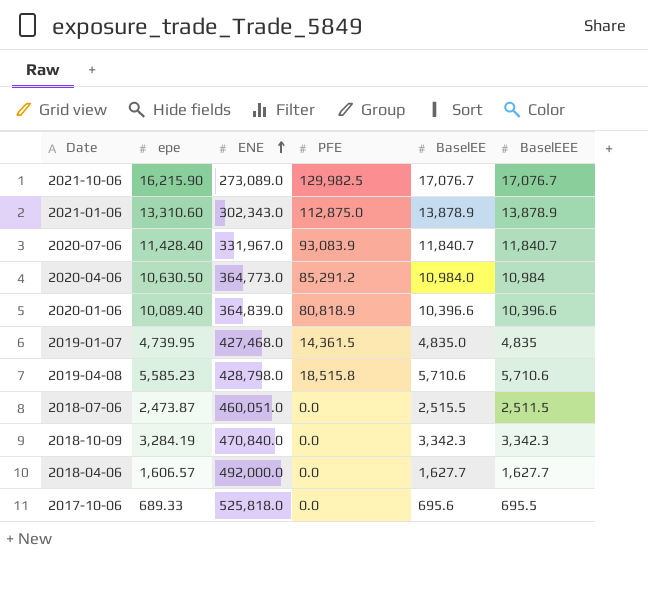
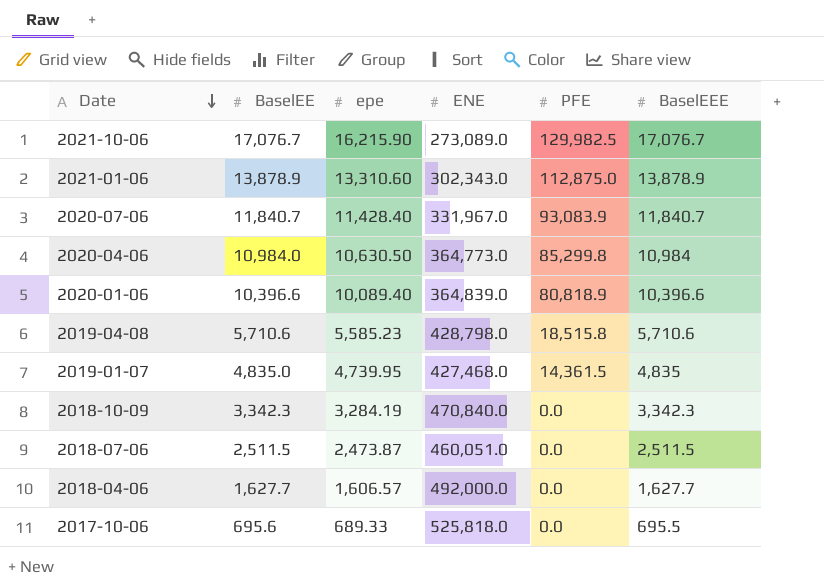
row order: ENE ascending -> Date descending
column BaselEE | position: 5 -> 2
2020-04-06 | PFE: 85,291.2 -> 85,299.8
2018-07-06 | BaselEE: 2,515.5 -> 2,511.5

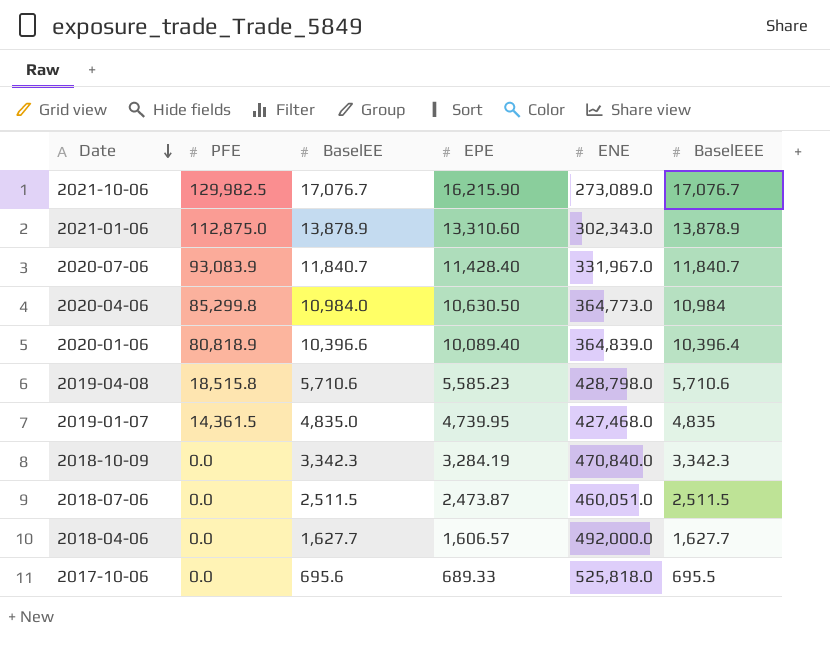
column PFE | position: 5 -> 2
column name: epe -> EPE
2020-01-06 | BaselEEE: 10,396.6 -> 10,396.4

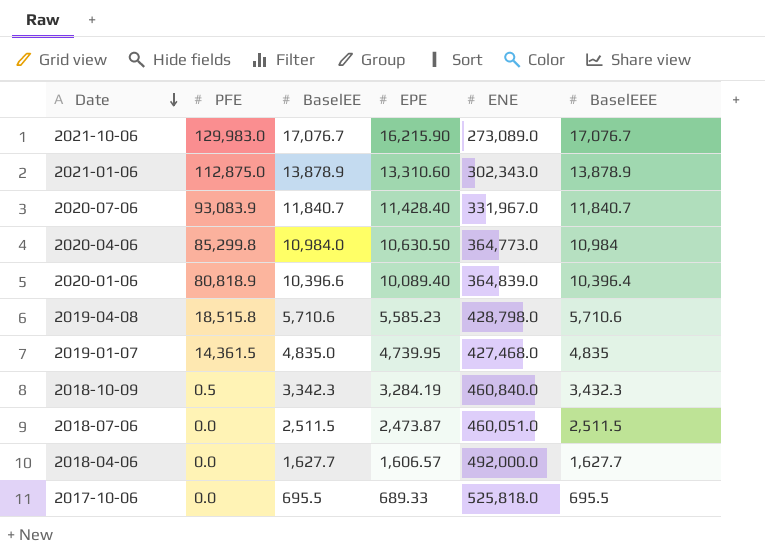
2021-10-06 | PFE: 129,982.5 -> 129,983.0
2018-10-09 | PFE: 0.0 -> 0.5
2018-10-09 | ENE: 470,840.0 -> 460,840.0
2018-10-09 | BaselEEE: 3,342.3 -> 3,432.3
2017-10-06 | BaselEE: 695.6 -> 695.5

